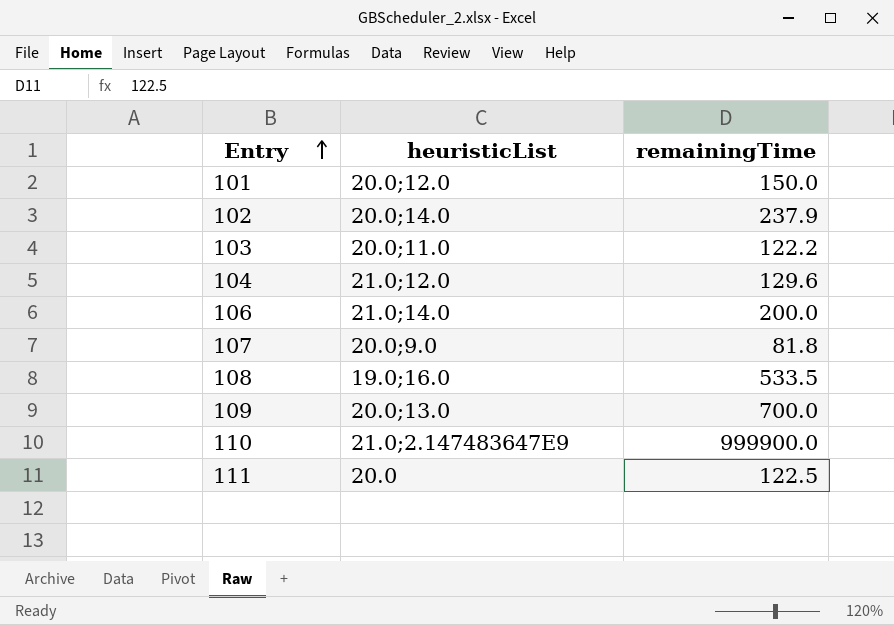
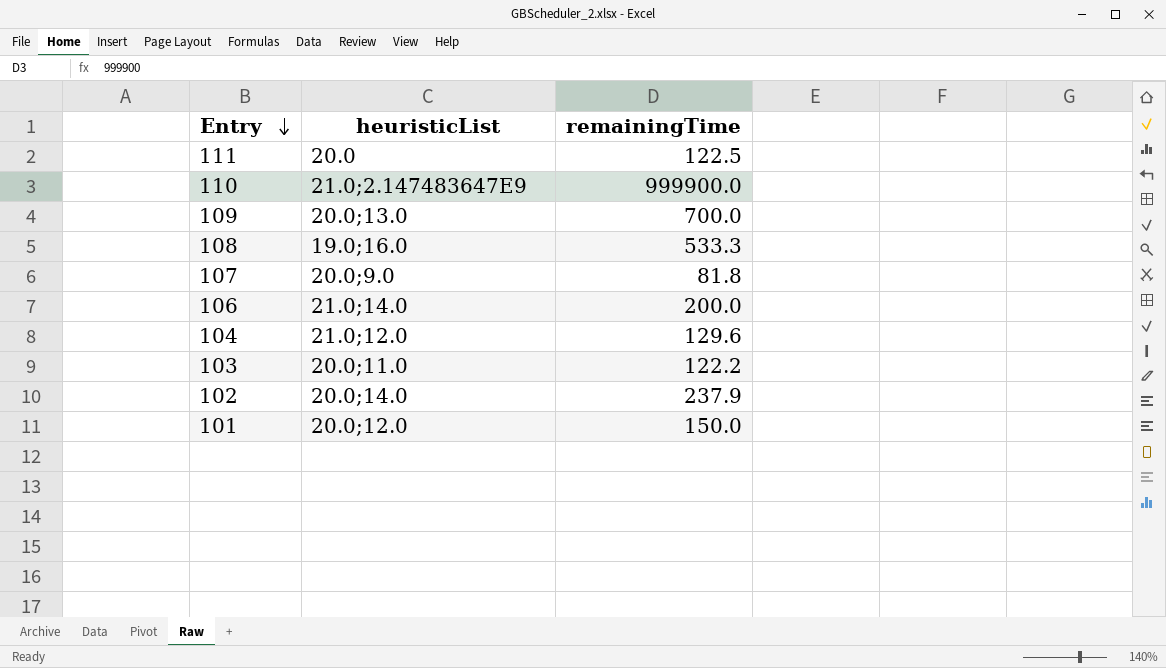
row order: Entry ascending -> Entry descending
108 | remainingTime: 533.5 -> 533.3

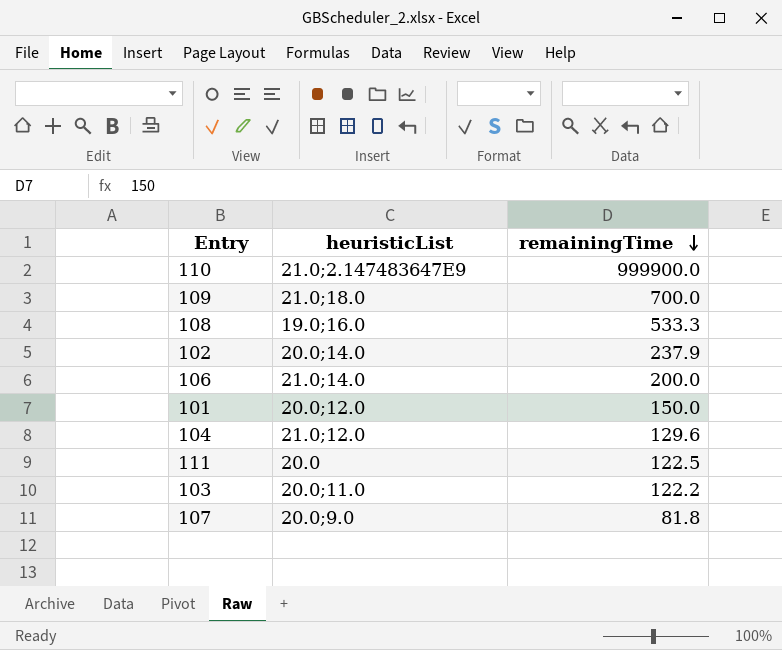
row order: Entry descending -> remainingTime descending
109 | heuristicList: 20.0;13.0 -> 21.0;18.0

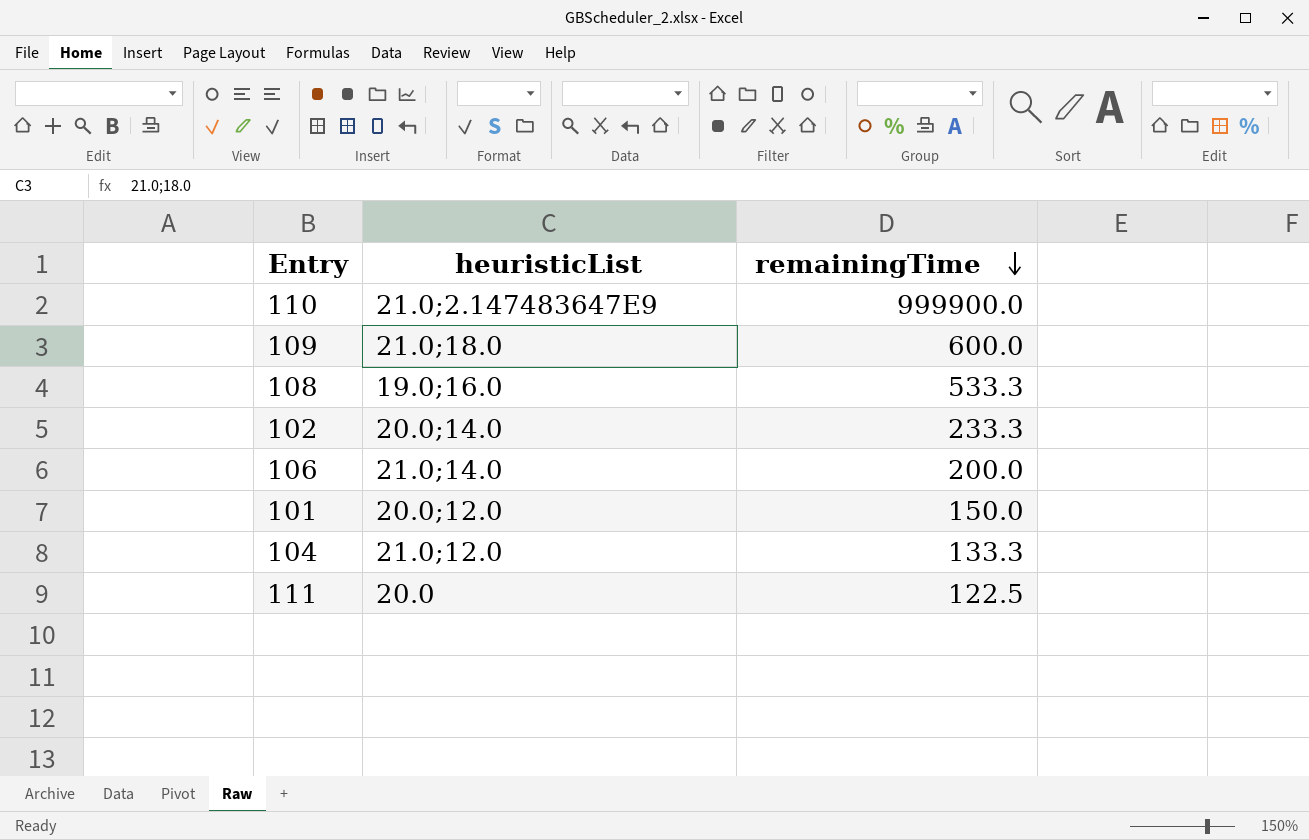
row 103: 20.0;11.0 | 122.2 -> none
row 107: 20.0;9.0 | 81.8 -> none
109 | remainingTime: 700.0 -> 600.0
102 | remainingTime: 237.9 -> 233.3
104 | remainingTime: 129.6 -> 133.3

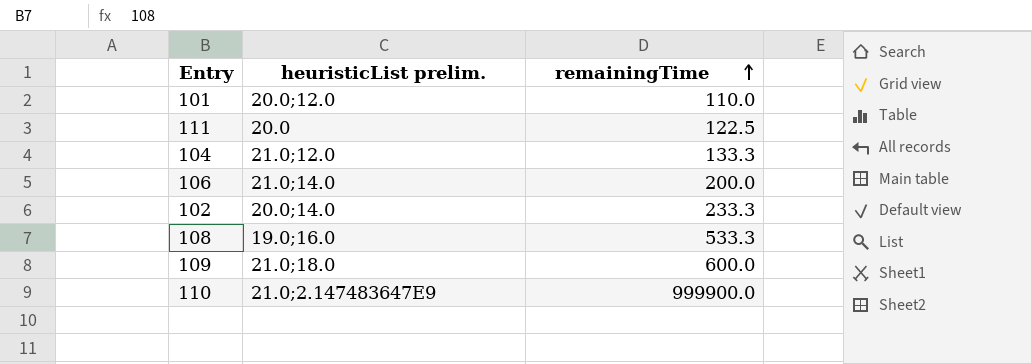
row order: remainingTime descending -> remainingTime ascending
column name: heuristicList -> heuristicList prelim.
101 | remainingTime: 150.0 -> 110.0

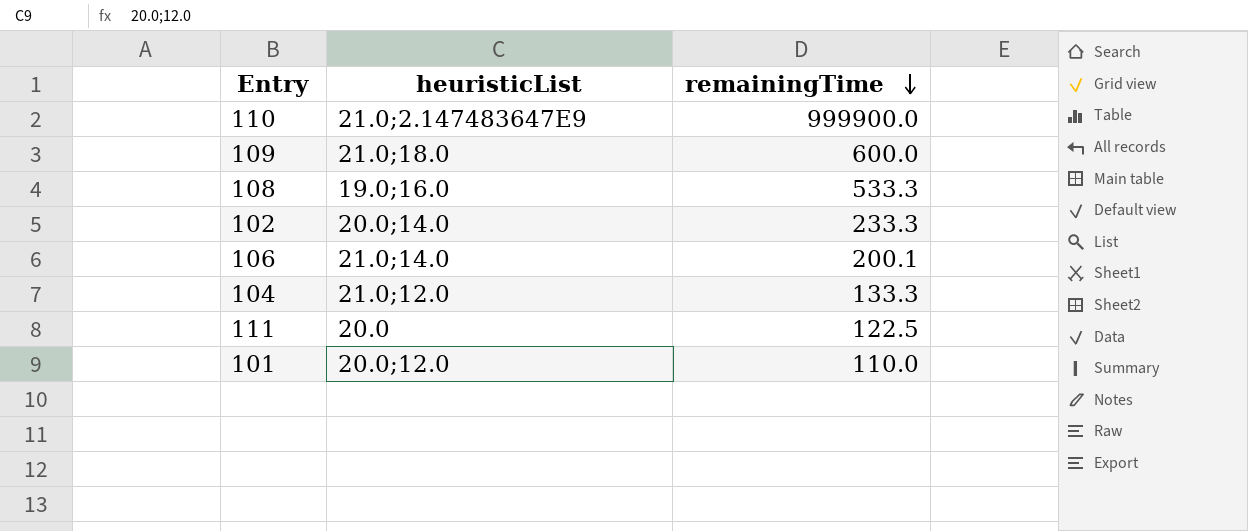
row order: remainingTime ascending -> remainingTime descending
column name: heuristicList prelim. -> heuristicList
106 | remainingTime: 200.0 -> 200.1

